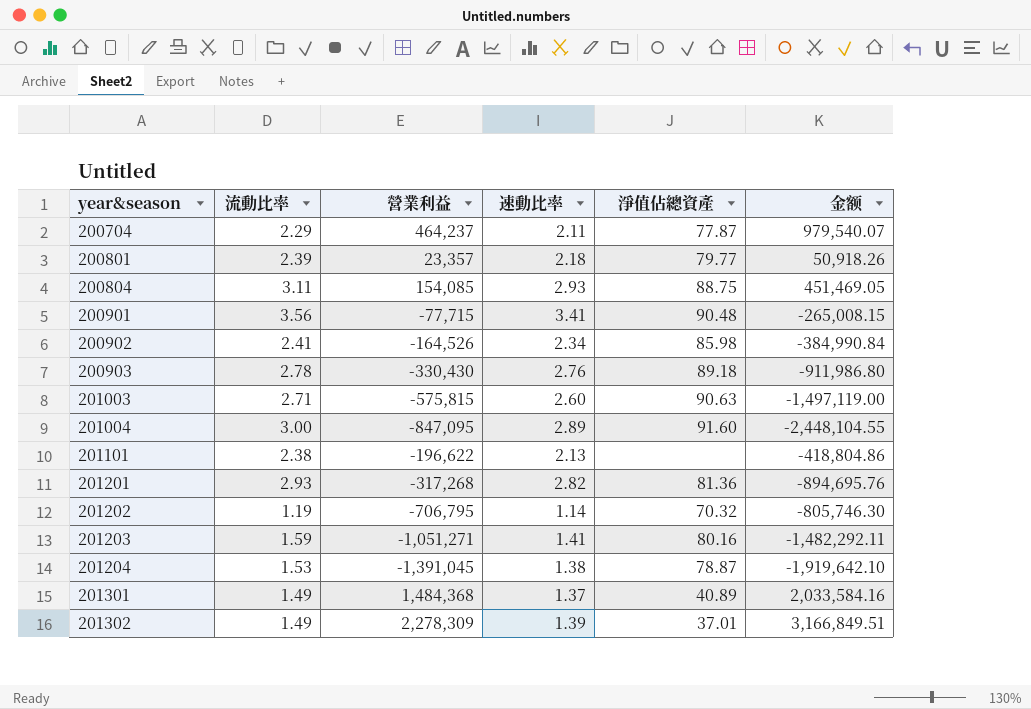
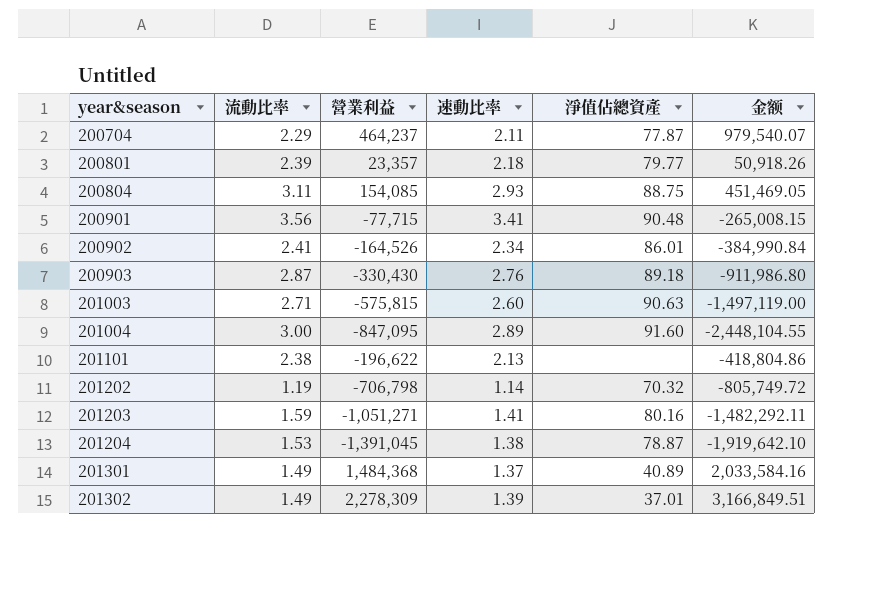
row 201201: 2.93 | -317,268 | 2.82 | 81.36 | -894,695.76 -> none
200902 | 淨值佔總資產: 85.98 -> 86.01
200903 | 流動比率: 2.78 -> 2.87
201202 | 營業利益: -706,795 -> -706,798
201202 | 金额: -805,746.30 -> -805,749.72

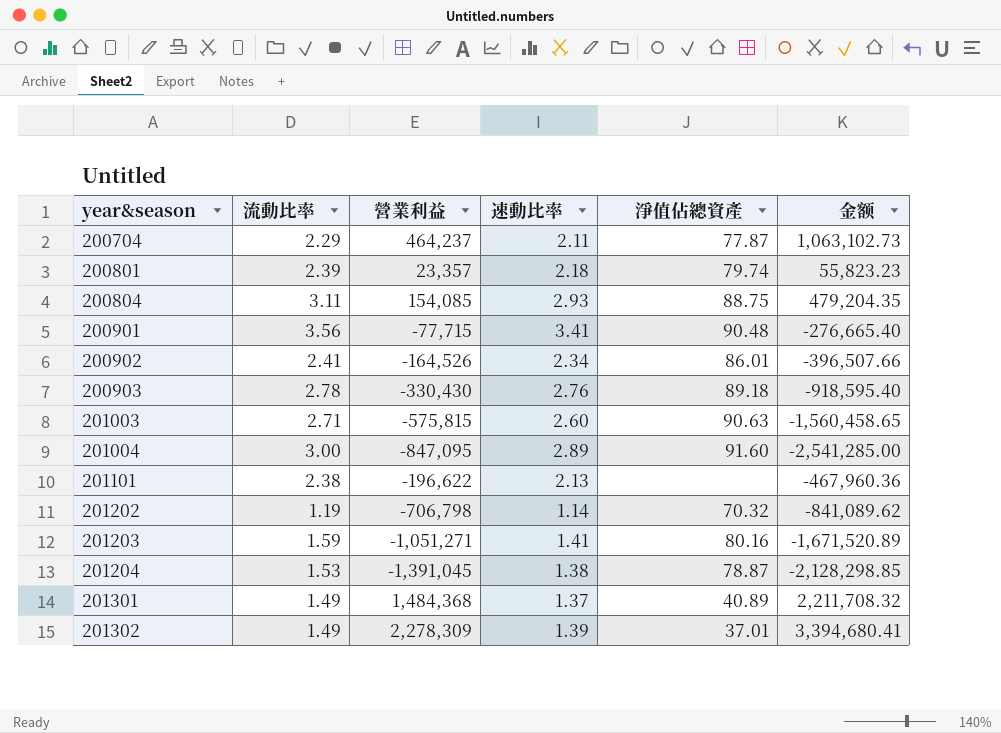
column 金额 | formula: [營業利益] * [速動比率] -> [流動比率] * [營業利益]
200801 | 淨值佔總資產: 79.77 -> 79.74
200903 | 流動比率: 2.87 -> 2.78

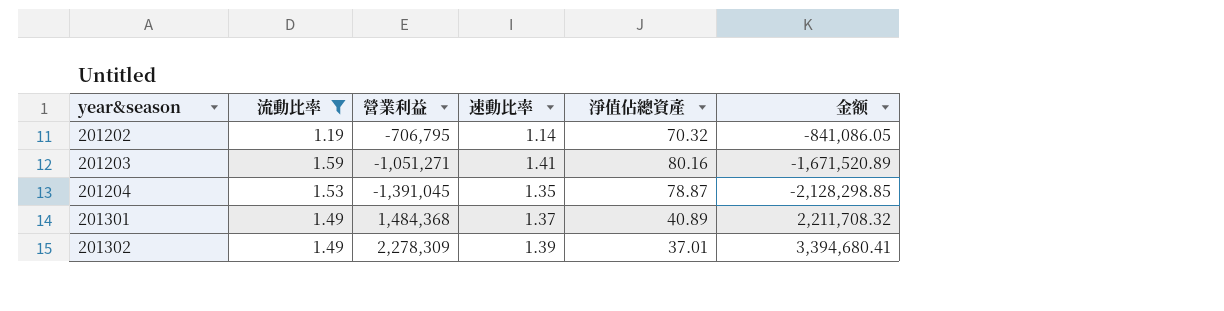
filter: none -> 流動比率 <= 1.59
201202 | 營業利益: -706,798 -> -706,795
201202 | 金额: -841,089.62 -> -841,086.05
201204 | 速動比率: 1.38 -> 1.35

